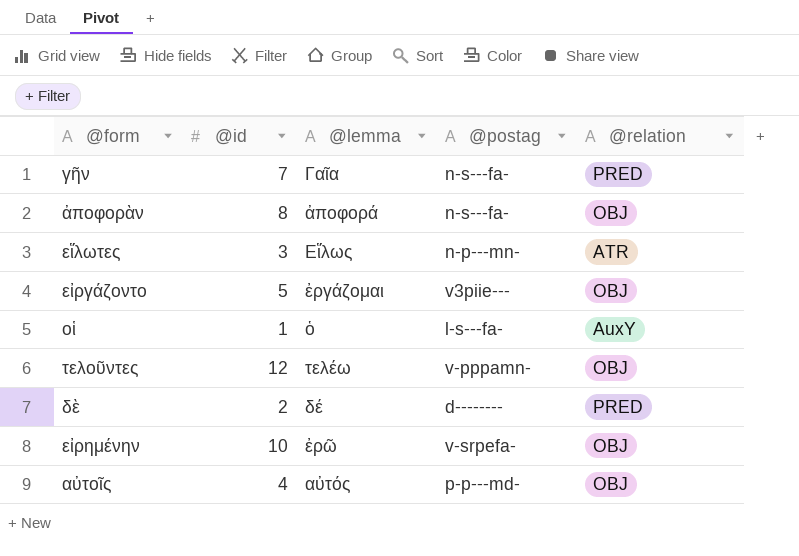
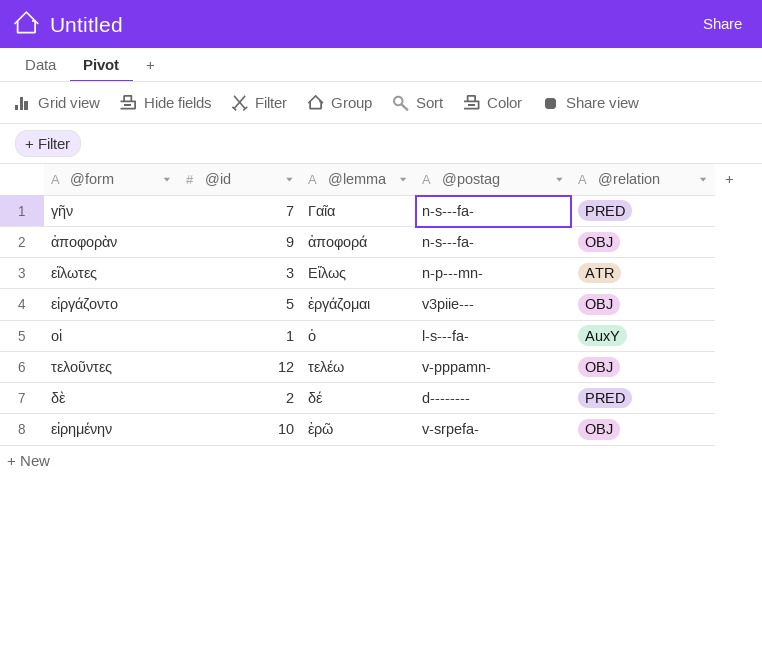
row αὐτοῖς: 4 | αὐτός | p-p---md- | OBJ -> none
ἀποφορὰν | @id: 8 -> 9

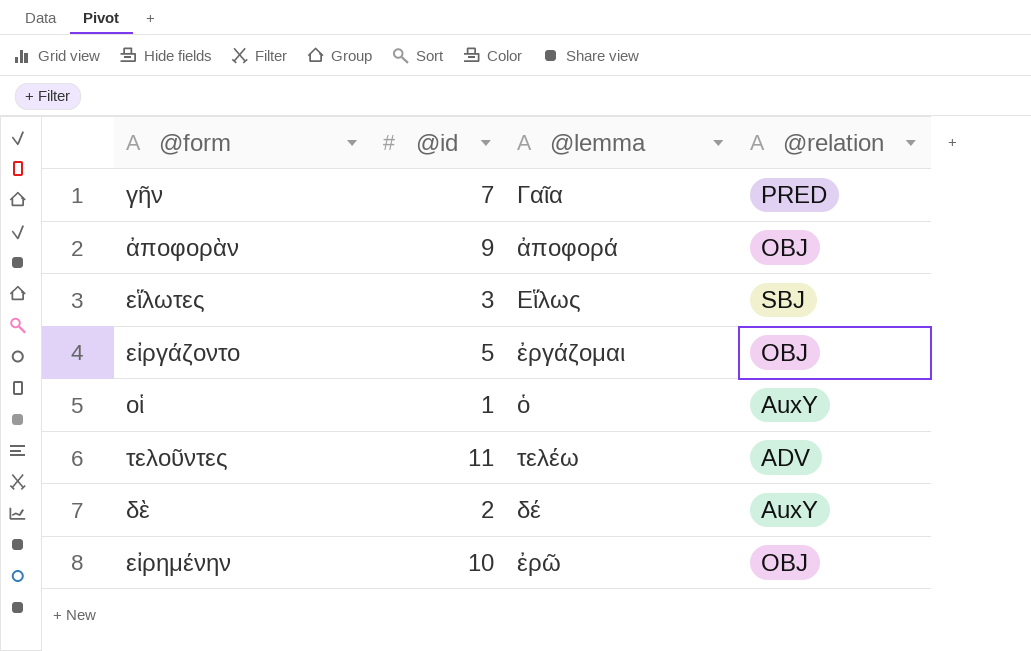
column @postag | position: 4 -> none
εἵλωτες | @relation: ATR -> SBJ
τελοῦντες | @id: 12 -> 11
τελοῦντες | @relation: OBJ -> ADV
δὲ | @relation: PRED -> AuxY

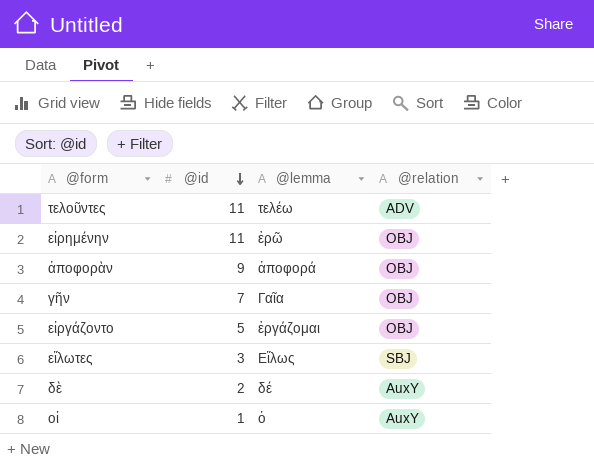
row order: none -> @id descending
εἰρημένην | @id: 10 -> 11
γῆν | @relation: PRED -> OBJ

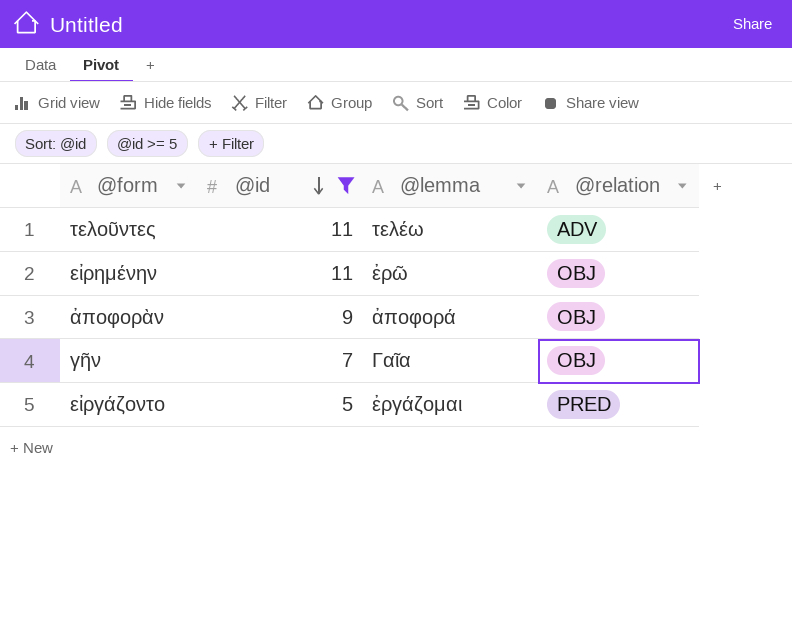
filter: none -> @id >= 5
εἰργάζοντο | @relation: OBJ -> PRED

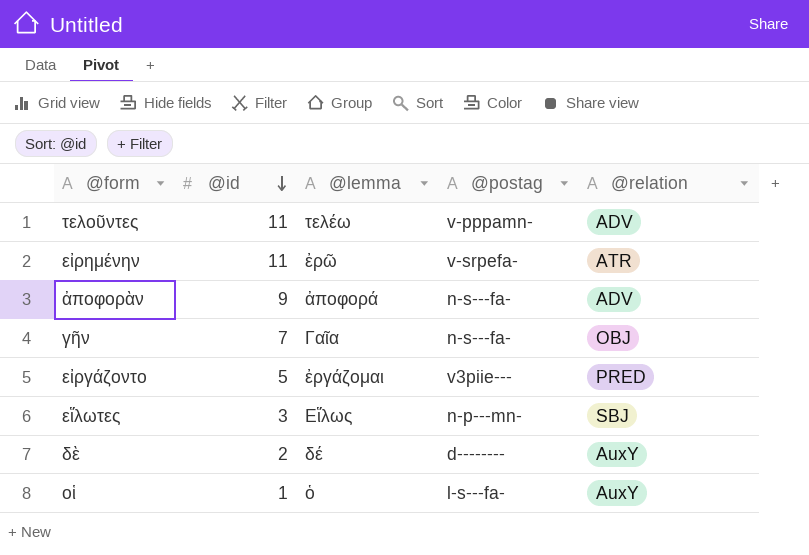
filter: @id >= 5 -> none
column @postag | position: none -> 4
εἰρημένην | @relation: OBJ -> ATR
ἀποφορὰν | @relation: OBJ -> ADV

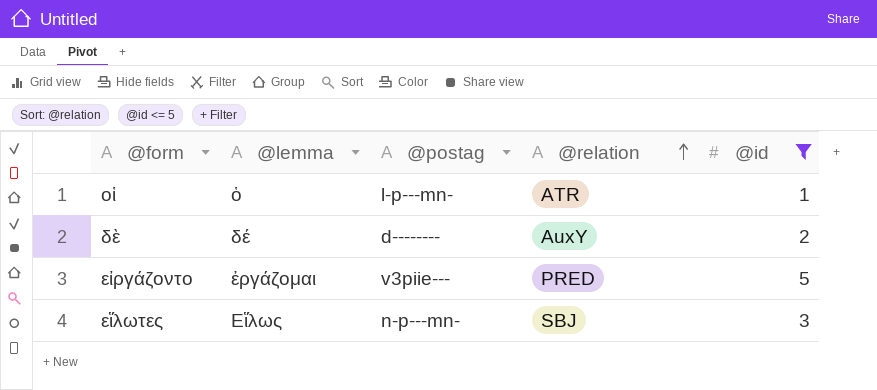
filter: none -> @id <= 5
row order: @id descending -> @relation ascending
column @id | position: 2 -> 5
οἱ | @postag: l-s---fa- -> l-p---mn-
οἱ | @relation: AuxY -> ATR

